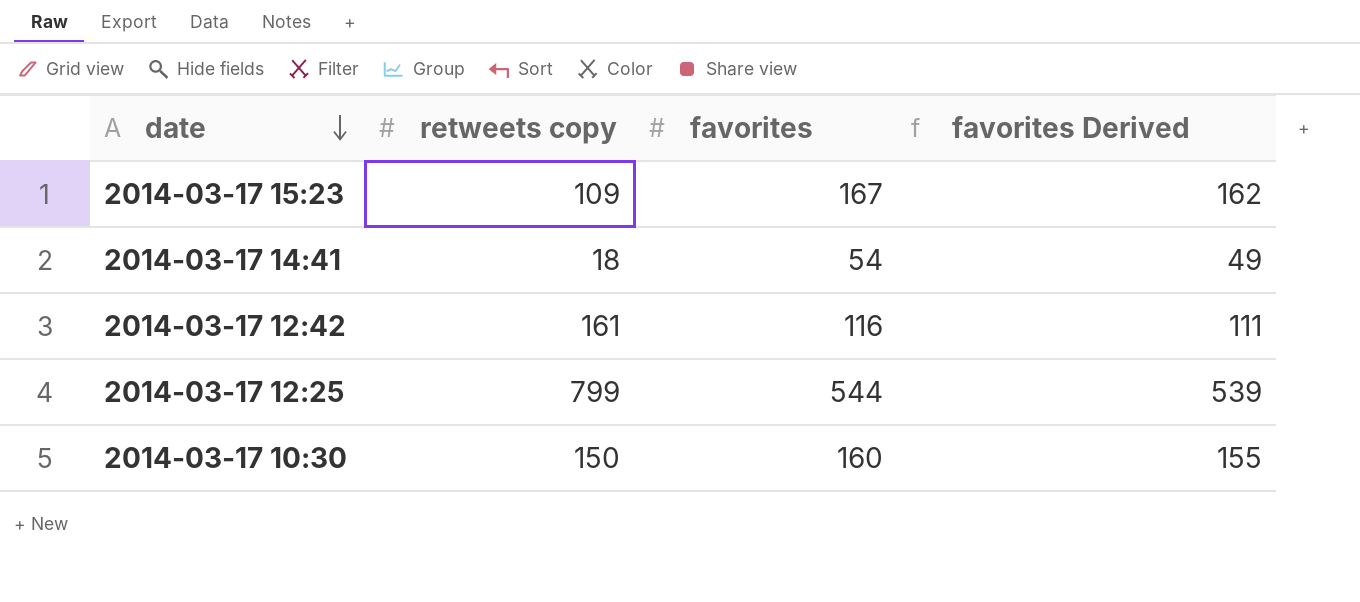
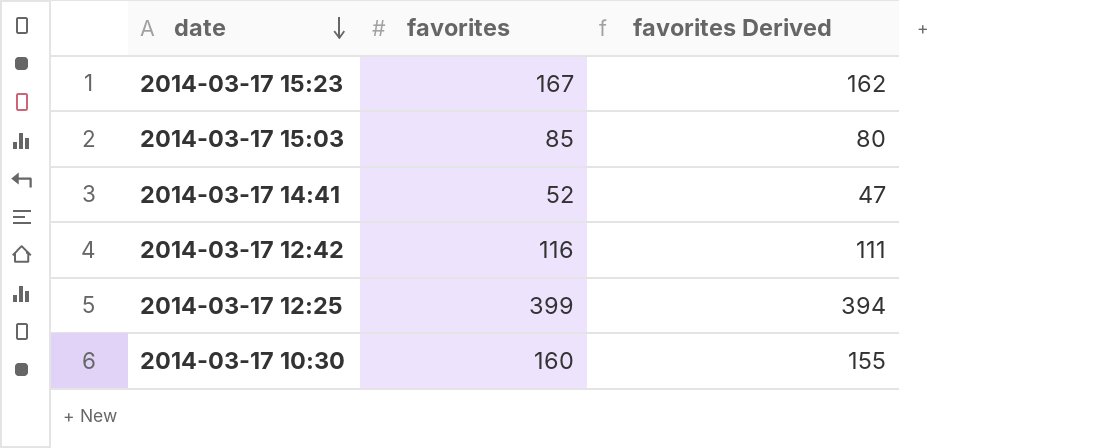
column retweets copy | position: 2 -> none
row 2014-03-17 15:03: none -> 85 | 80
2014-03-17 14:41 | favorites: 54 -> 52
2014-03-17 14:41 | favorites Derived: 49 -> 47
2014-03-17 12:25 | favorites: 544 -> 399
2014-03-17 12:25 | favorites Derived: 539 -> 394

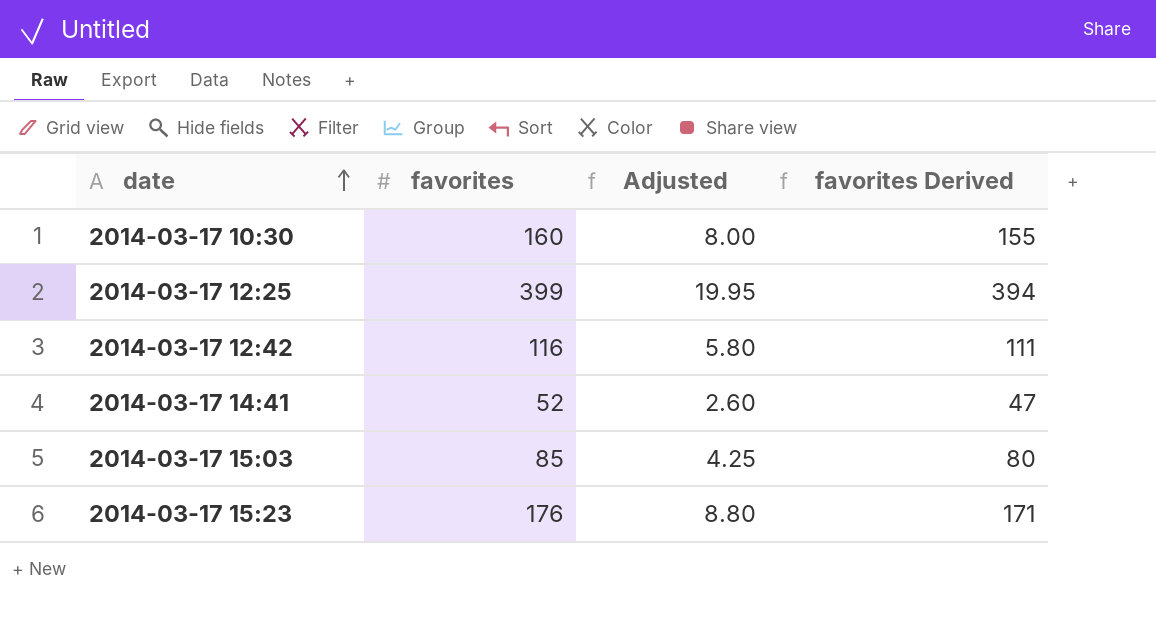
row order: date descending -> date ascending
column Adjusted | formula: none -> [favorites] * 0.05
2014-03-17 15:23 | favorites: 167 -> 176
2014-03-17 15:23 | favorites Derived: 162 -> 171

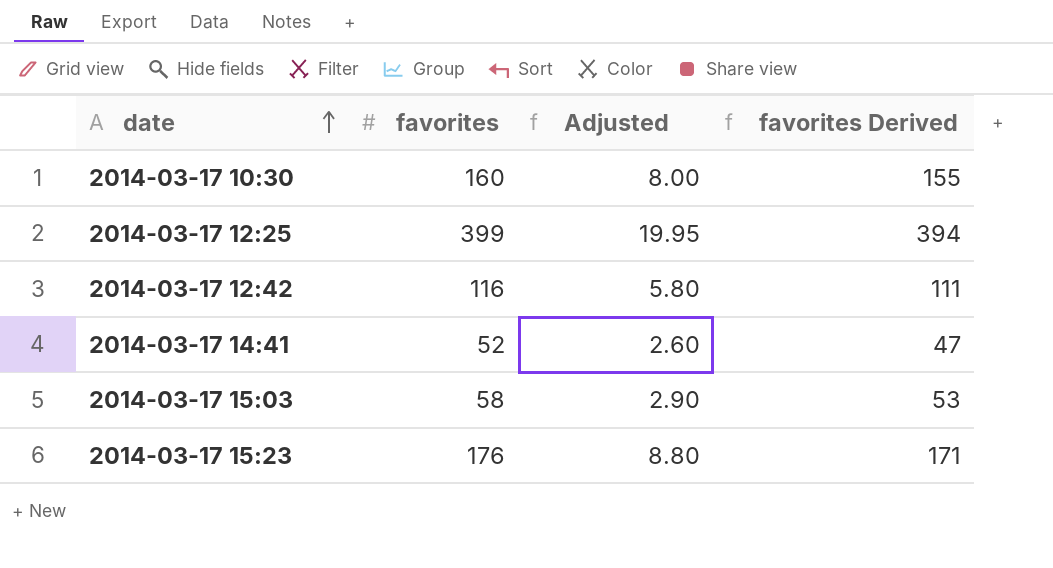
2014-03-17 15:03 | favorites: 85 -> 58
2014-03-17 15:03 | Adjusted: 4.25 -> 2.90
2014-03-17 15:03 | favorites Derived: 80 -> 53

